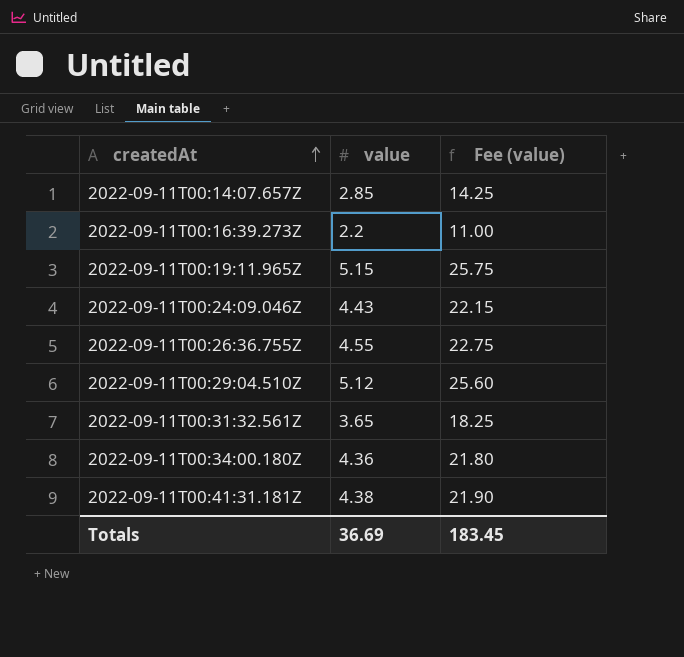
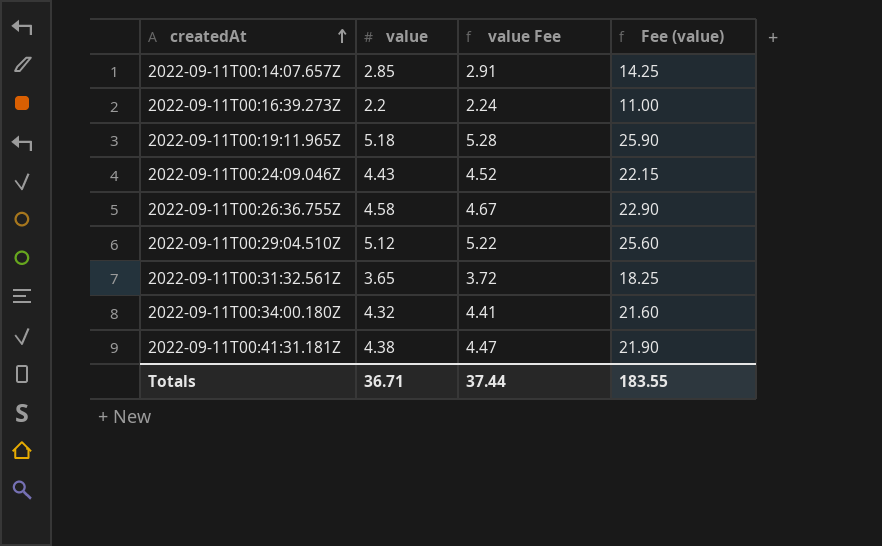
column value Fee | formula: none -> [value] * 1.02
2022-09-11T00:19:11.965Z | value: 5.15 -> 5.18
2022-09-11T00:19:11.965Z | Fee (value): 25.75 -> 25.90
2022-09-11T00:26:36.755Z | value: 4.55 -> 4.58
2022-09-11T00:26:36.755Z | Fee (value): 22.75 -> 22.90
2022-09-11T00:34:00.180Z | value: 4.36 -> 4.32
2022-09-11T00:34:00.180Z | Fee (value): 21.80 -> 21.60
Totals | value: 36.69 -> 36.71
Totals | Fee (value): 183.45 -> 183.55

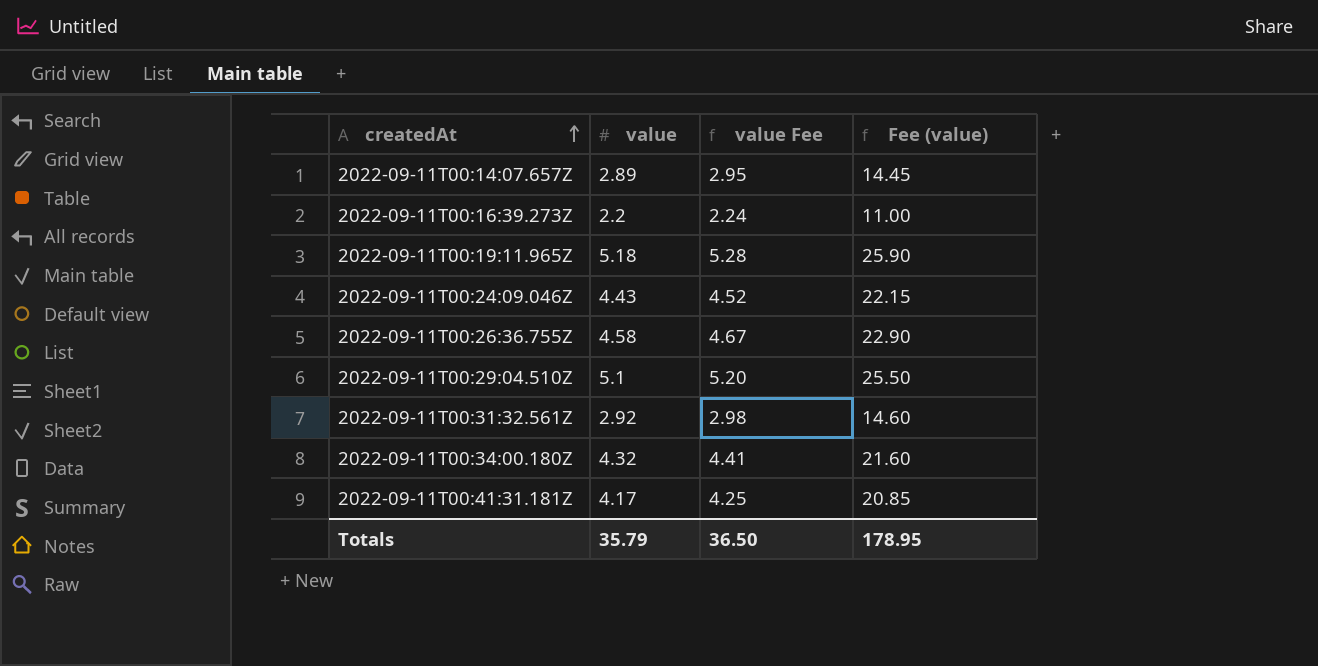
2022-09-11T00:14:07.657Z | value: 2.85 -> 2.89
2022-09-11T00:14:07.657Z | value Fee: 2.91 -> 2.95
2022-09-11T00:14:07.657Z | Fee (value): 14.25 -> 14.45
2022-09-11T00:29:04.510Z | value: 5.12 -> 5.1
2022-09-11T00:29:04.510Z | value Fee: 5.22 -> 5.20
2022-09-11T00:29:04.510Z | Fee (value): 25.60 -> 25.50
2022-09-11T00:31:32.561Z | value: 3.65 -> 2.92
2022-09-11T00:31:32.561Z | value Fee: 3.72 -> 2.98
2022-09-11T00:31:32.561Z | Fee (value): 18.25 -> 14.60
2022-09-11T00:41:31.181Z | value: 4.38 -> 4.17
2022-09-11T00:41:31.181Z | value Fee: 4.47 -> 4.25
2022-09-11T00:41:31.181Z | Fee (value): 21.90 -> 20.85
Totals | value: 36.71 -> 35.79
Totals | value Fee: 37.44 -> 36.50
Totals | Fee (value): 183.55 -> 178.95

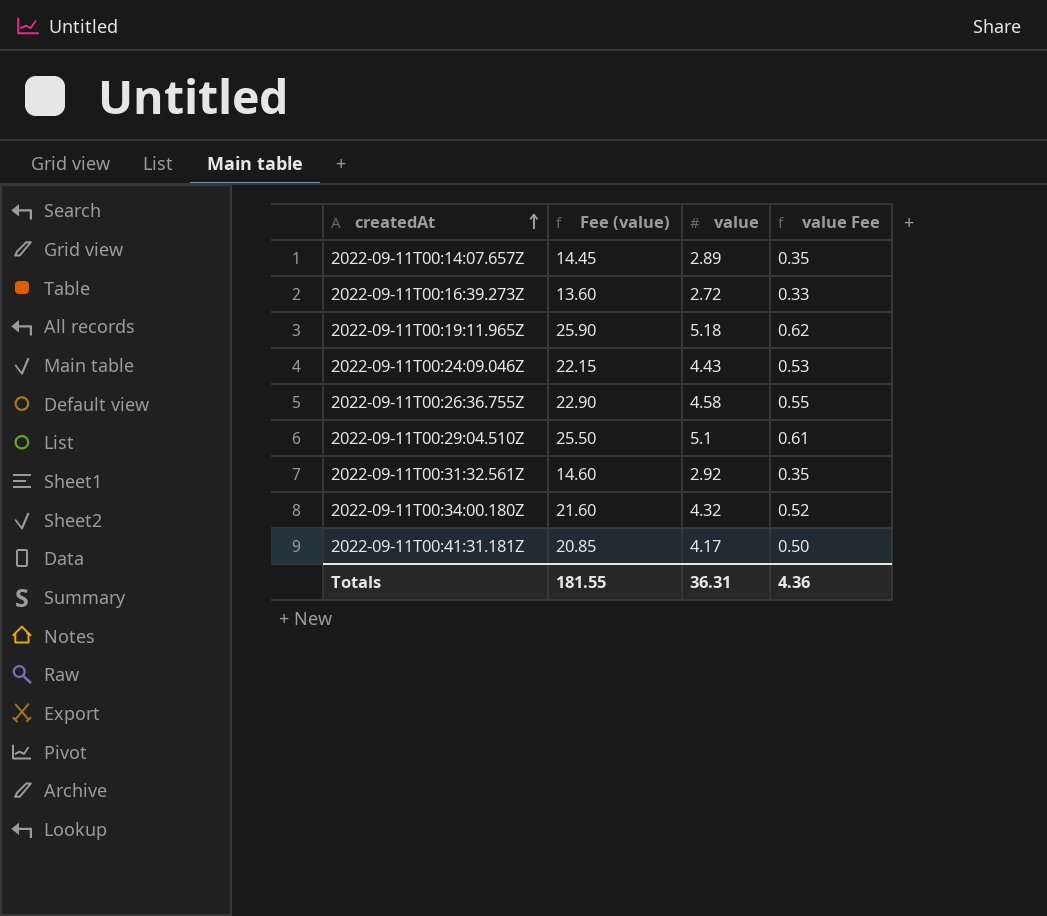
column Fee (value) | position: 4 -> 2
column value Fee | formula: [value] * 1.02 -> [value] * 0.12
2022-09-11T00:16:39.273Z | Fee (value): 11.00 -> 13.60
2022-09-11T00:16:39.273Z | value: 2.2 -> 2.72
Totals | Fee (value): 178.95 -> 181.55
Totals | value: 35.79 -> 36.31
Totals | value Fee: 36.50 -> 4.36

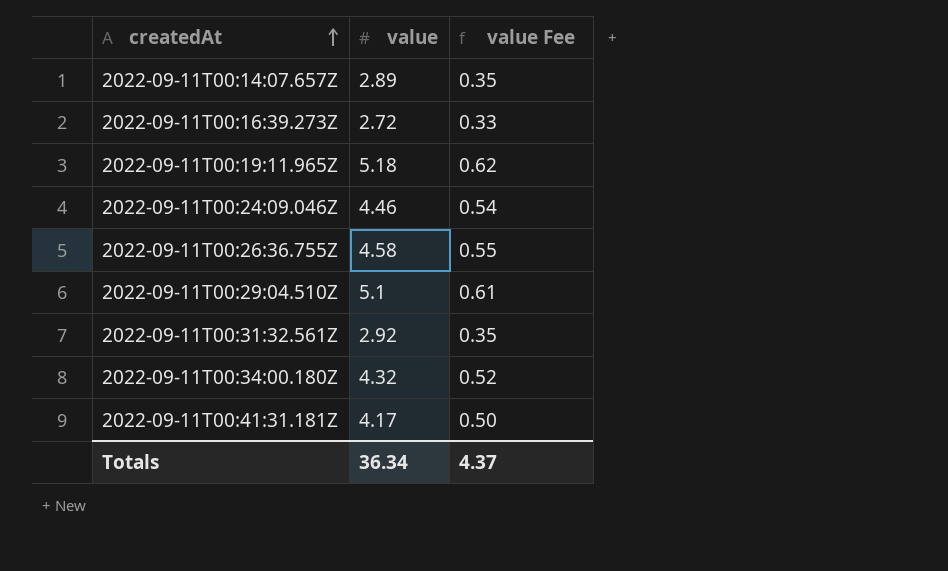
column Fee (value) | formula: [value] * 5 -> none
2022-09-11T00:24:09.046Z | value: 4.43 -> 4.46
2022-09-11T00:24:09.046Z | value Fee: 0.53 -> 0.54
Totals | value: 36.31 -> 36.34
Totals | value Fee: 4.36 -> 4.37

